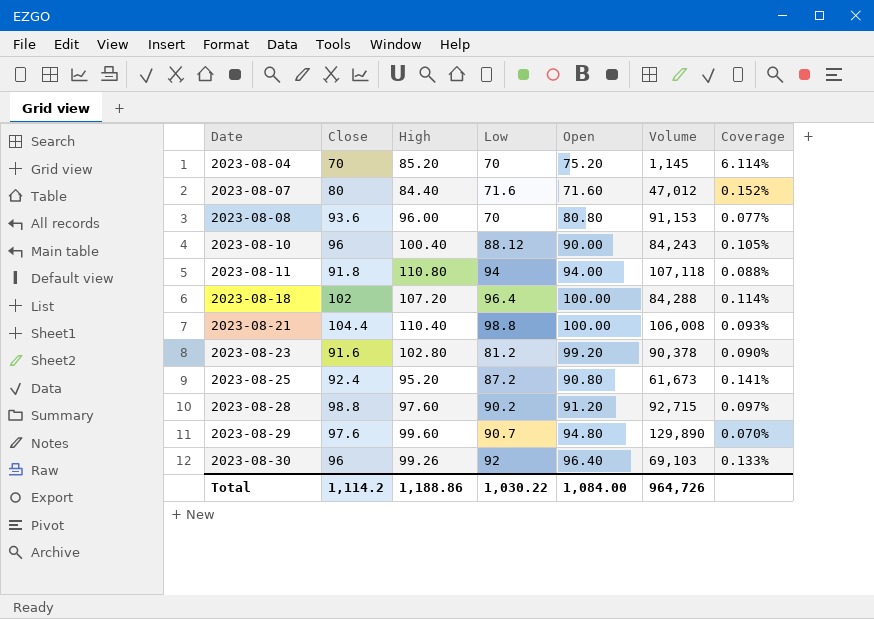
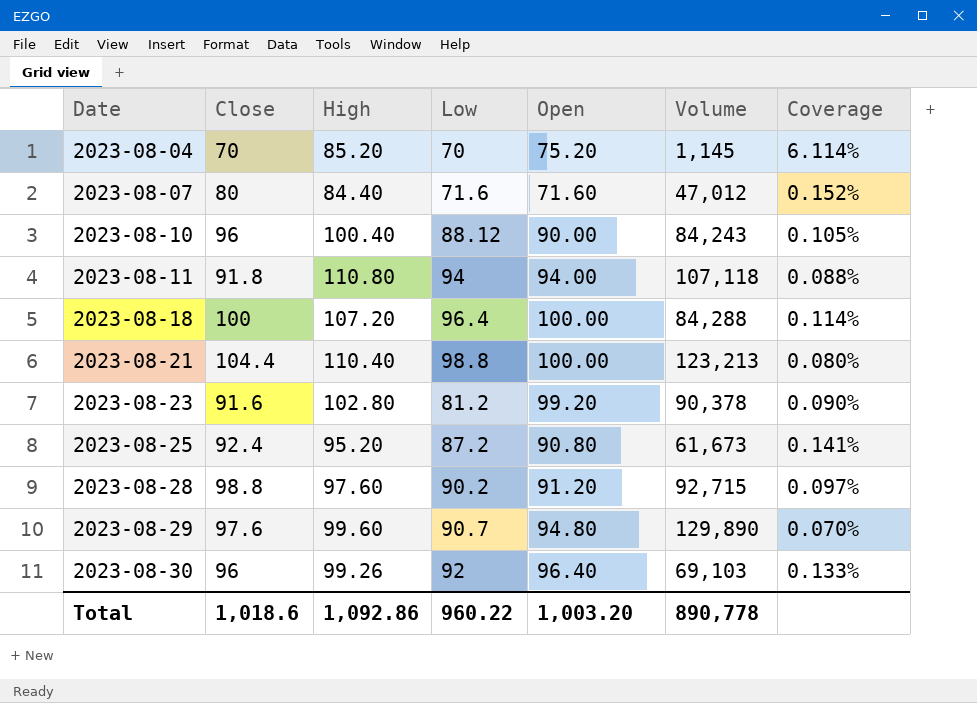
row 2023-08-08: 93.6 | 96.00 | 70 | 80.80 | 91,153 | 0.077% -> none
2023-08-18 | Close: 102 -> 100
2023-08-21 | Volume: 106,008 -> 123,213
2023-08-21 | Coverage: 0.093% -> 0.080%
Total | Close: 1,114.2 -> 1,018.6
Total | High: 1,188.86 -> 1,092.86
Total | Low: 1,030.22 -> 960.22
Total | Open: 1,084.00 -> 1,003.20
Total | Volume: 964,726 -> 890,778

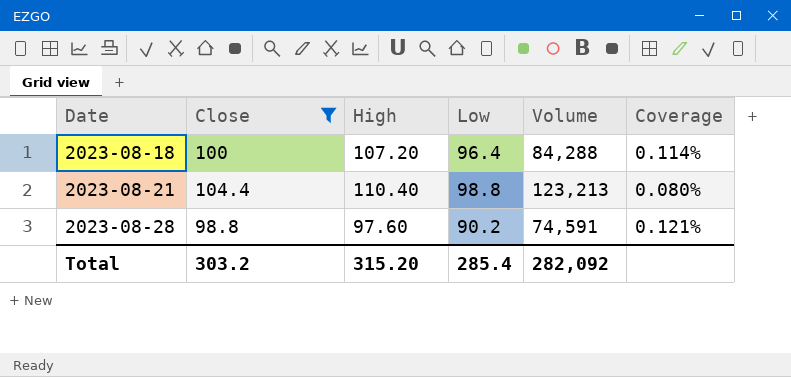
filter: none -> Close >= 98.8
column Open | position: 5 -> none
2023-08-28 | Volume: 92,715 -> 74,591
2023-08-28 | Coverage: 0.097% -> 0.121%
Total | Close: 1,018.6 -> 303.2
Total | High: 1,092.86 -> 315.20
Total | Low: 960.22 -> 285.4
Total | Volume: 890,778 -> 282,092

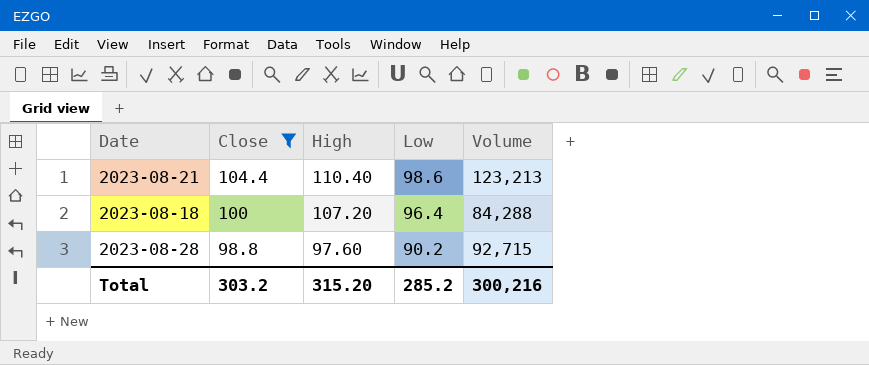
row order: Date ascending -> Close descending
column Coverage | formula: [Low] / [Volume] -> none
2023-08-21 | Low: 98.8 -> 98.6
2023-08-28 | Volume: 74,591 -> 92,715
Total | Low: 285.4 -> 285.2
Total | Volume: 282,092 -> 300,216

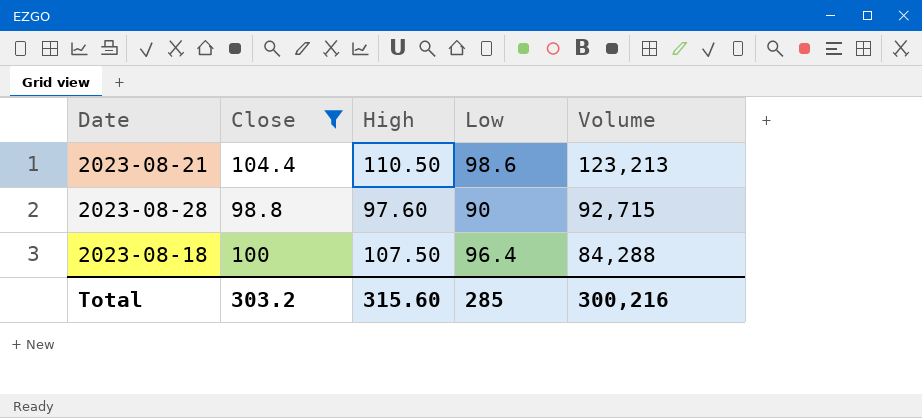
row order: Close descending -> Volume descending
2023-08-21 | High: 110.40 -> 110.50
2023-08-28 | Low: 90.2 -> 90
2023-08-18 | High: 107.20 -> 107.50
Total | High: 315.20 -> 315.60
Total | Low: 285.2 -> 285

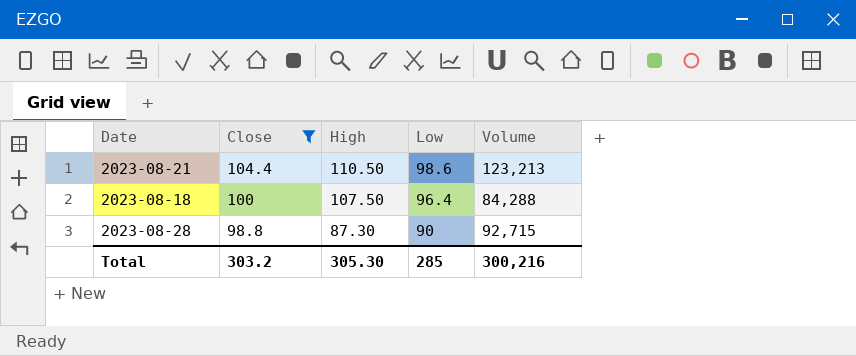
row order: Volume descending -> Close descending
2023-08-28 | High: 97.60 -> 87.30
Total | High: 315.60 -> 305.30

